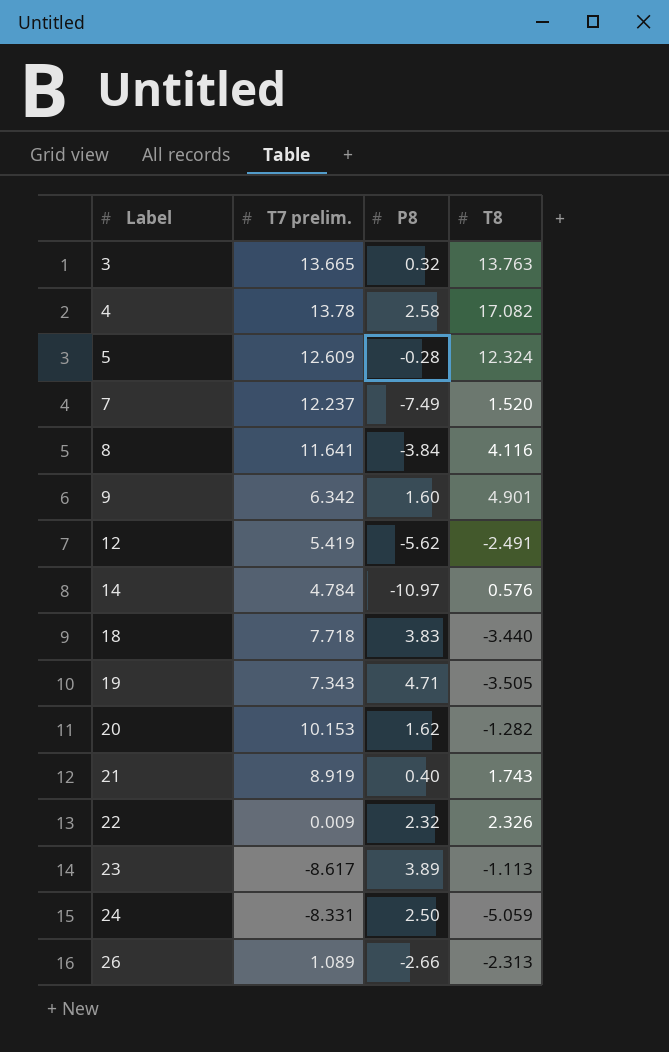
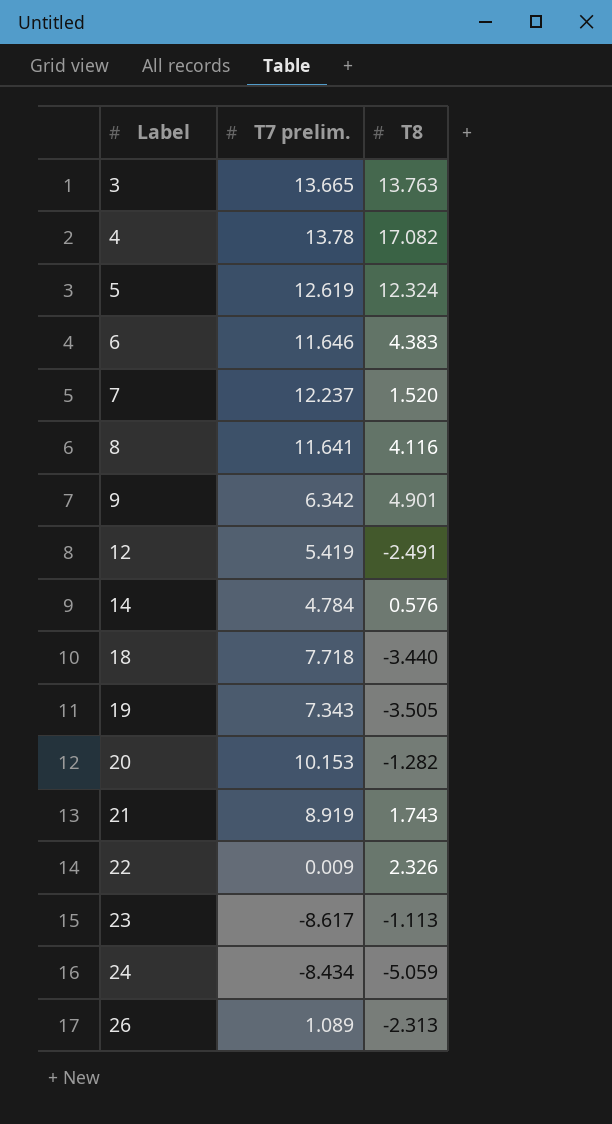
column P8 | position: 3 -> none
5 | T7 prelim.: 12.609 -> 12.619
row 6: none -> 11.646 | 4.383
24 | T7 prelim.: -8.331 -> -8.434

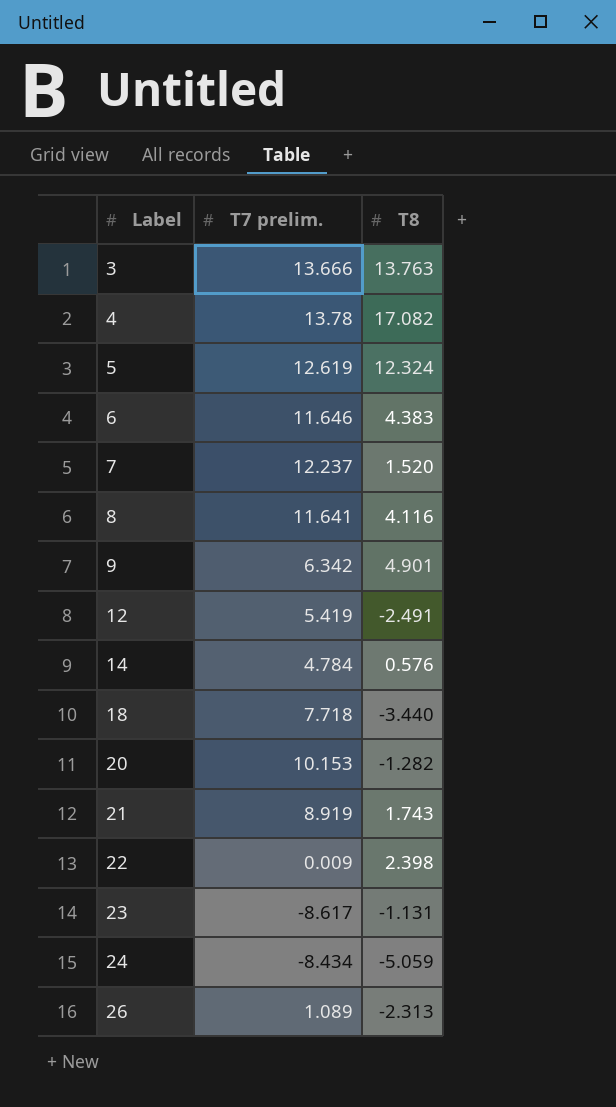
row 19: 7.343 | -3.505 -> none
3 | T7 prelim.: 13.665 -> 13.666
22 | T8: 2.326 -> 2.398
23 | T8: -1.113 -> -1.131

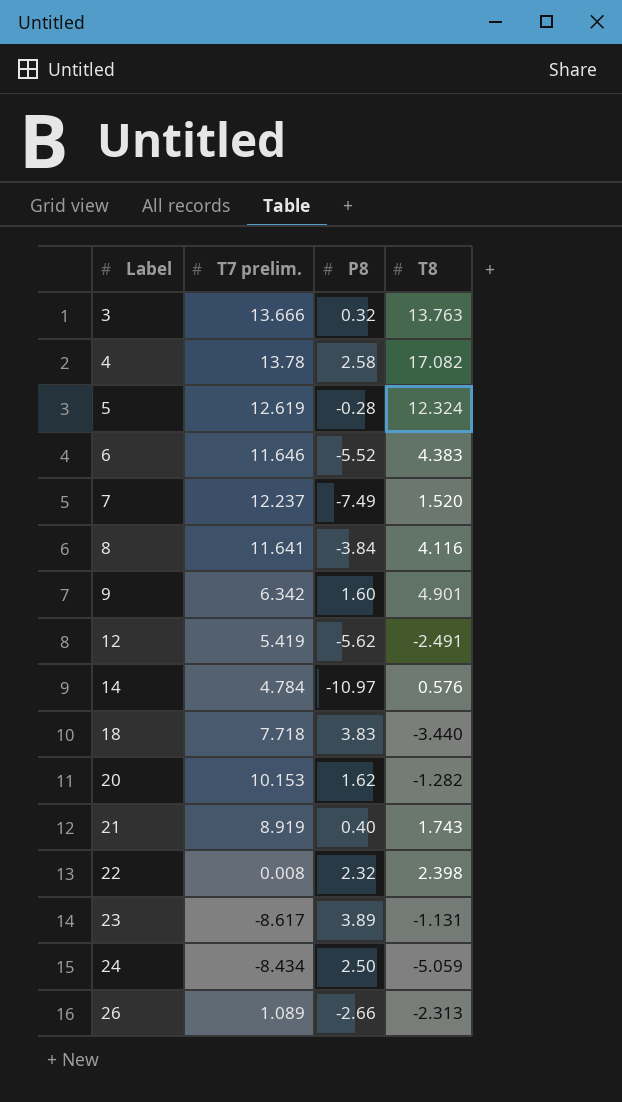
column P8 | position: none -> 3
22 | T7 prelim.: 0.009 -> 0.008

